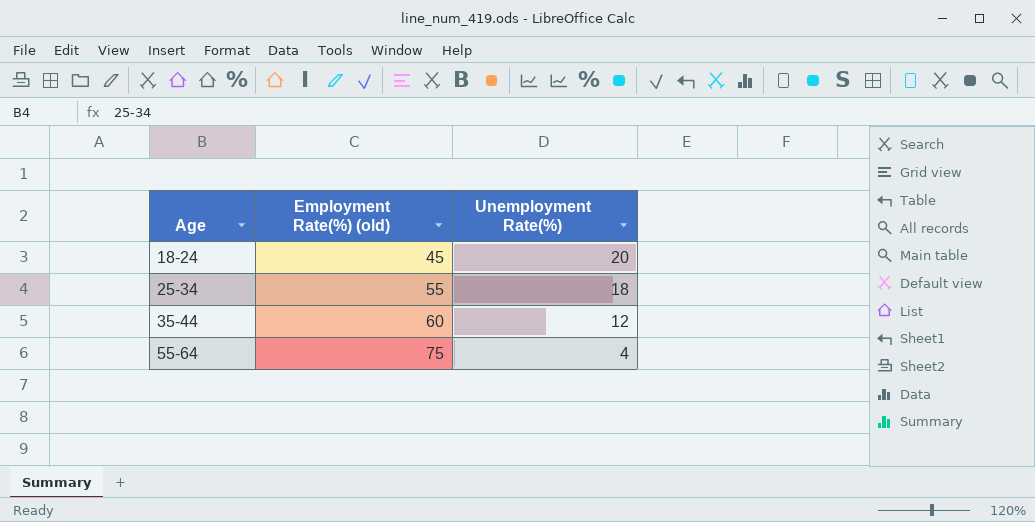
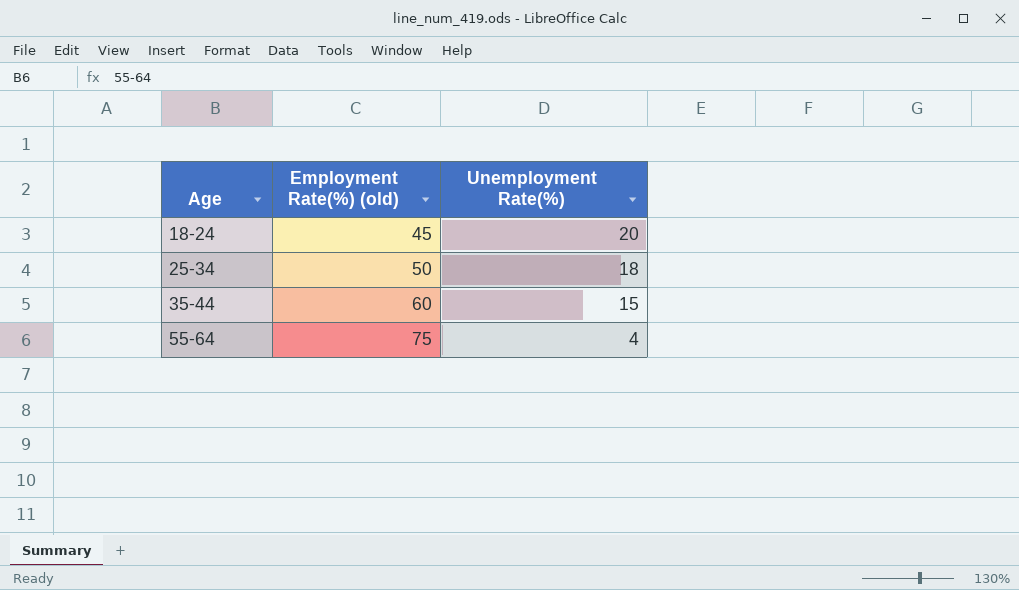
25-34 | Employment Rate(%) (old): 55 -> 50
35-44 | Unemployment Rate(%): 12 -> 15

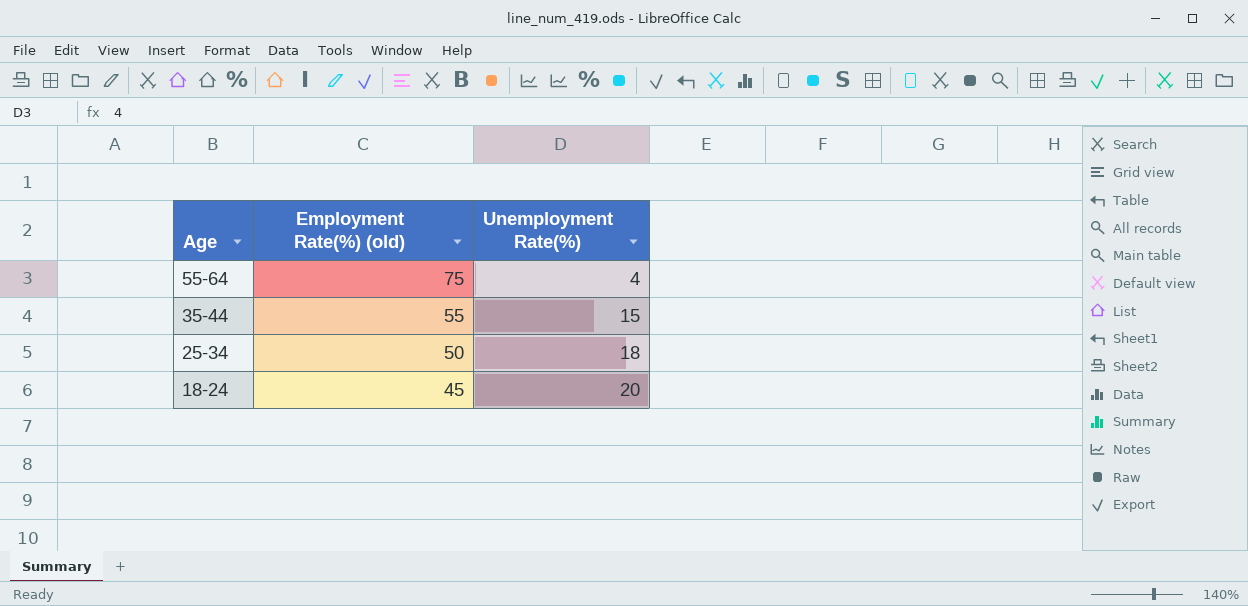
row order: Age ascending -> Age descending
35-44 | Employment Rate(%) (old): 60 -> 55

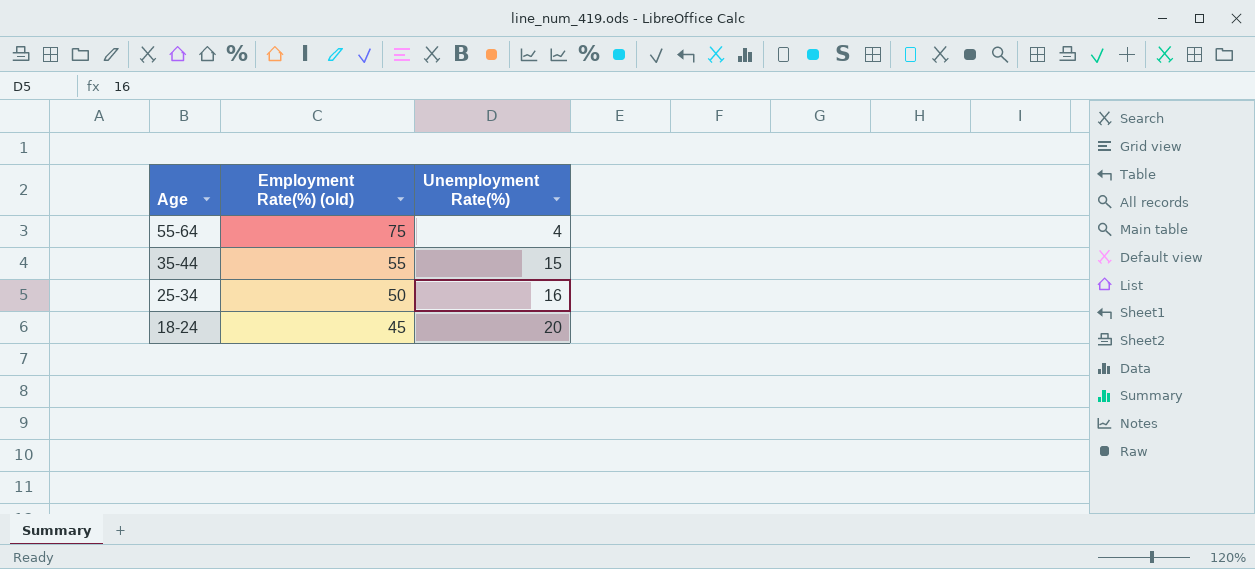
25-34 | Unemployment Rate(%): 18 -> 16

